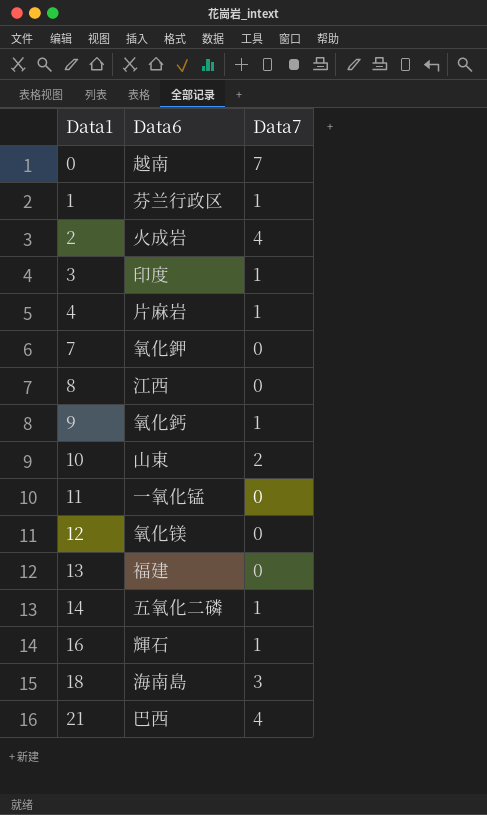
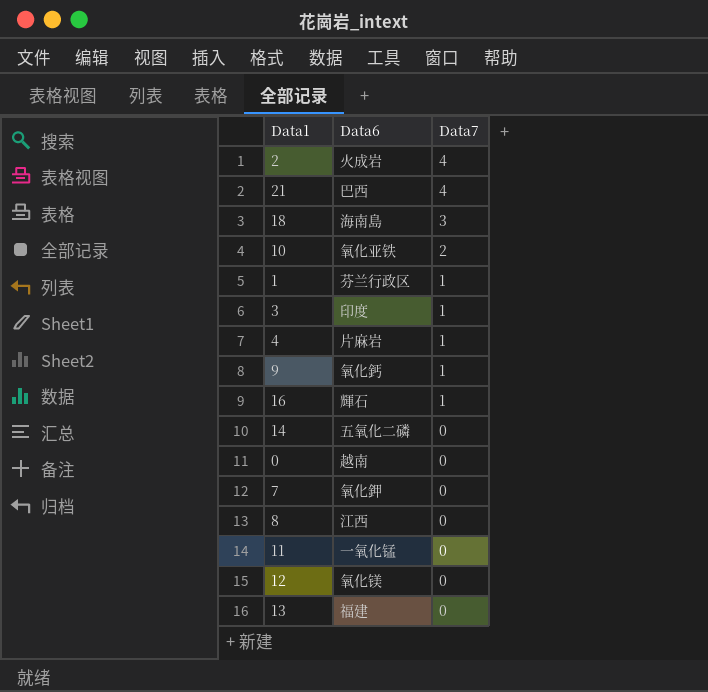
row order: Data1 ascending -> Data7 descending
10 | Data6: 山東 -> 氧化亚铁
14 | Data7: 1 -> 0
0 | Data7: 7 -> 0

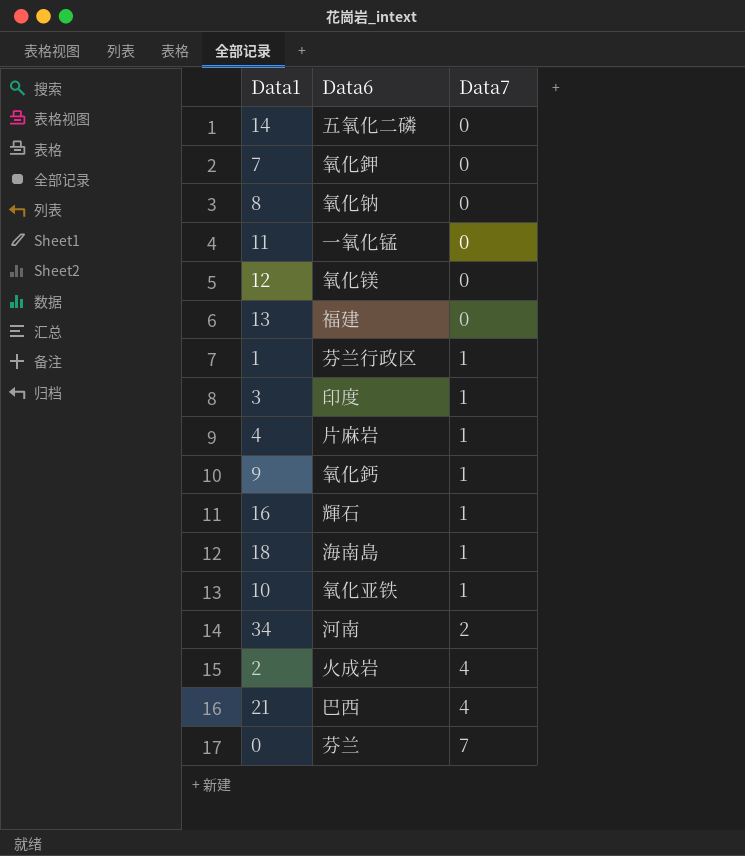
row order: Data7 descending -> Data7 ascending
8 | Data6: 江西 -> 氧化钠
18 | Data7: 3 -> 1
10 | Data7: 2 -> 1
row 34: none -> 河南 | 2
0 | Data6: 越南 -> 芬兰
0 | Data7: 0 -> 7

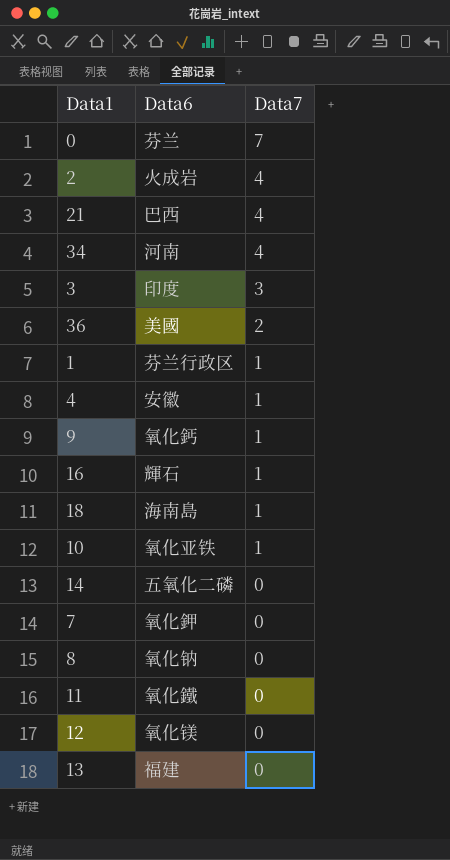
row order: Data7 ascending -> Data7 descending
34 | Data7: 2 -> 4
3 | Data7: 1 -> 3
row 36: none -> 美國 | 2
4 | Data6: 片麻岩 -> 安徽
11 | Data6: 一氧化锰 -> 氧化鐵

